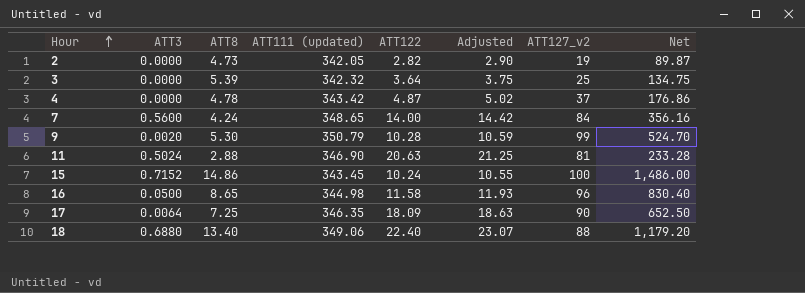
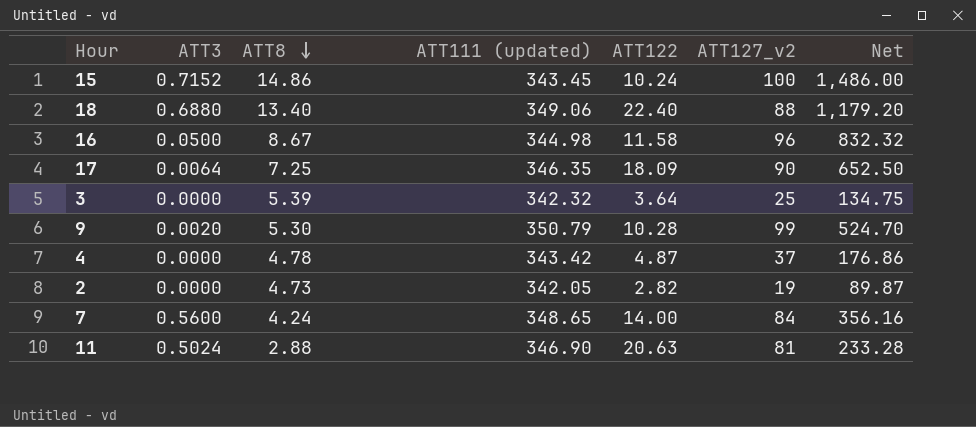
row order: Hour ascending -> ATT8 descending
column Adjusted | formula: [ATT122] * 1.03 -> none
16 | ATT8: 8.65 -> 8.67
16 | Net: 830.40 -> 832.32

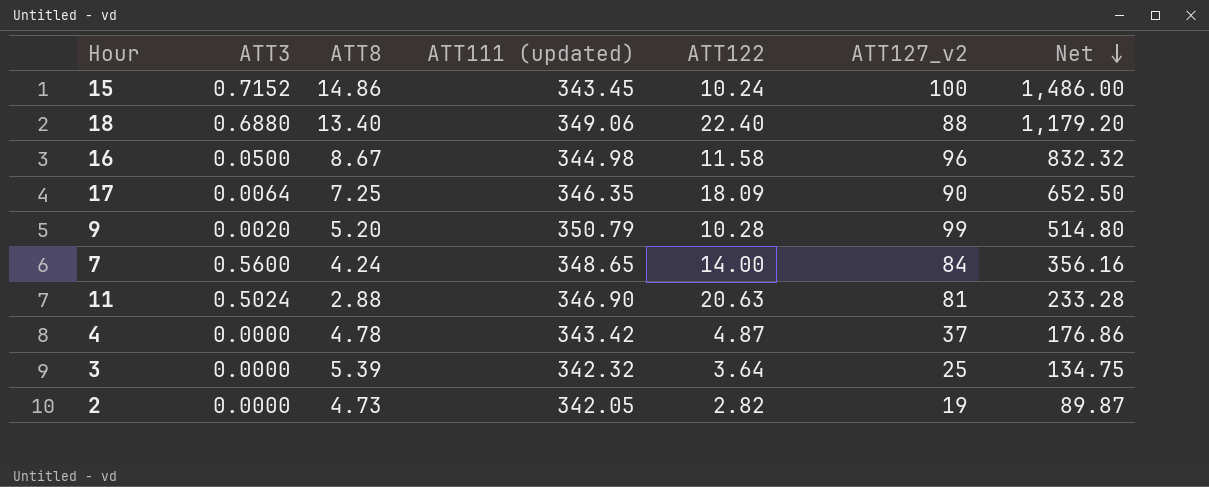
row order: ATT8 descending -> Net descending
9 | ATT8: 5.30 -> 5.20
9 | Net: 524.70 -> 514.80

